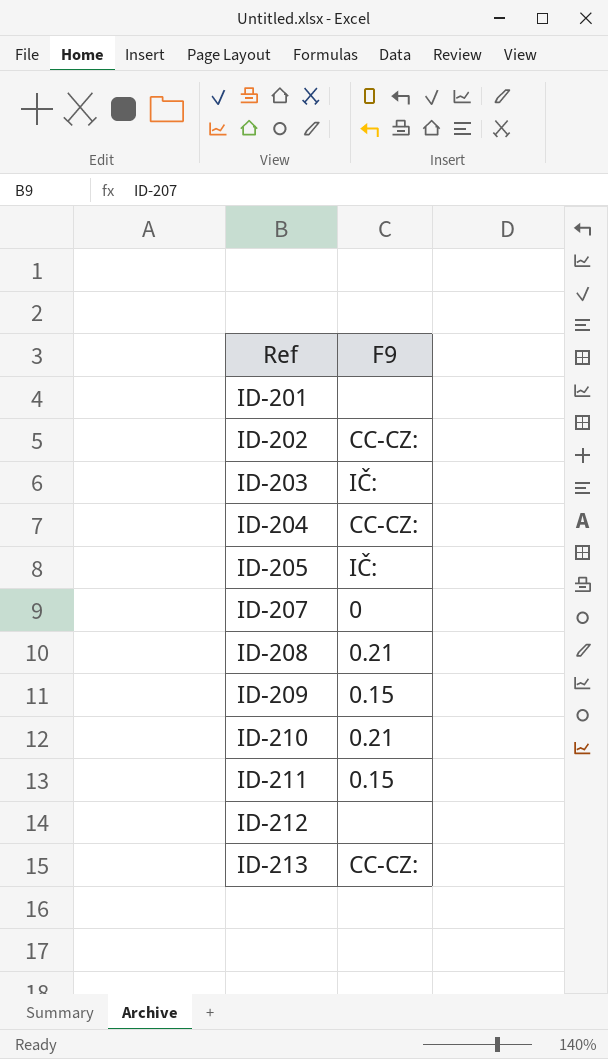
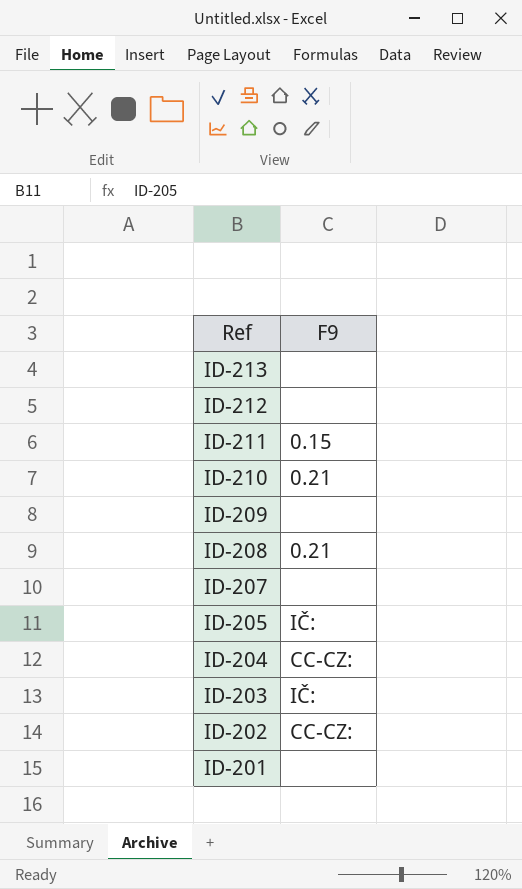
row order: Ref ascending -> Ref descending
ID-213 | F9: CC-CZ: -> none
ID-209 | F9: 0.15 -> none
ID-207 | F9: 0 -> none

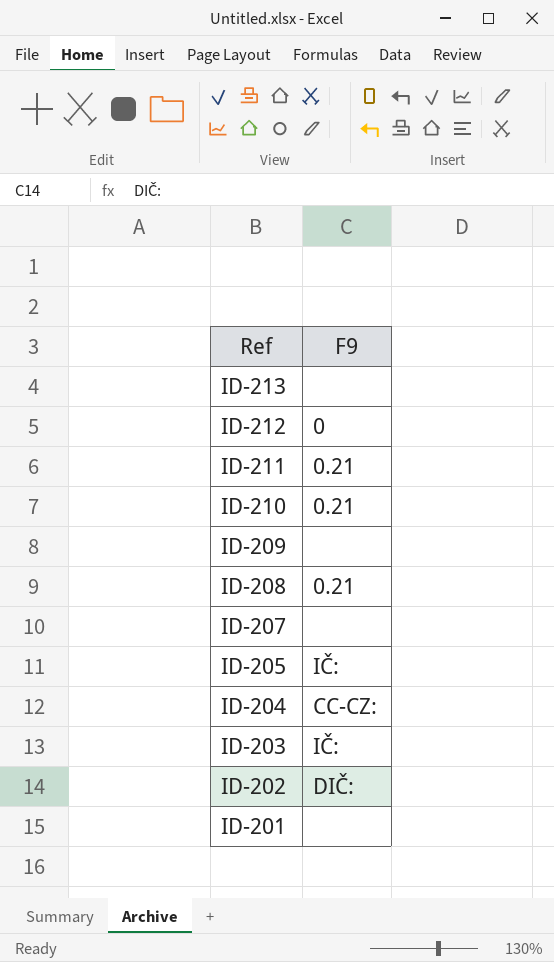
ID-212 | F9: none -> 0
ID-211 | F9: 0.15 -> 0.21
ID-202 | F9: CC-CZ: -> DIČ:

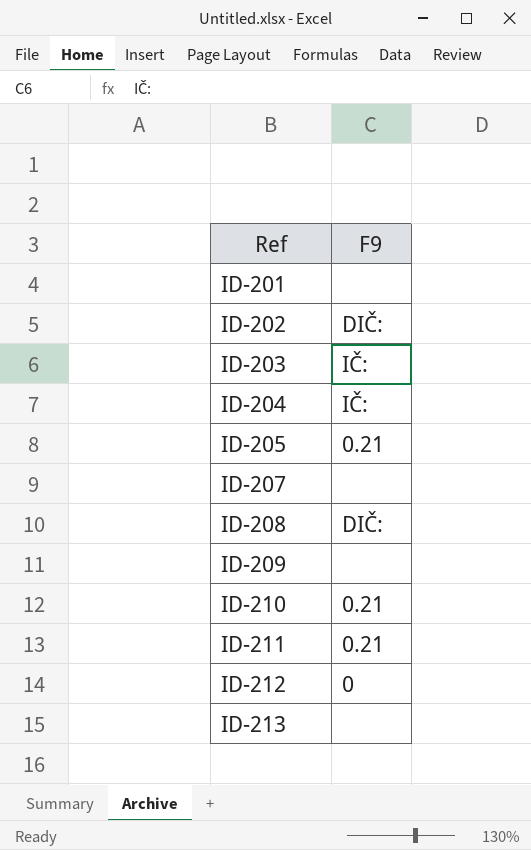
row order: Ref descending -> Ref ascending
ID-204 | F9: CC-CZ: -> IČ:
ID-205 | F9: IČ: -> 0.21
ID-208 | F9: 0.21 -> DIČ:

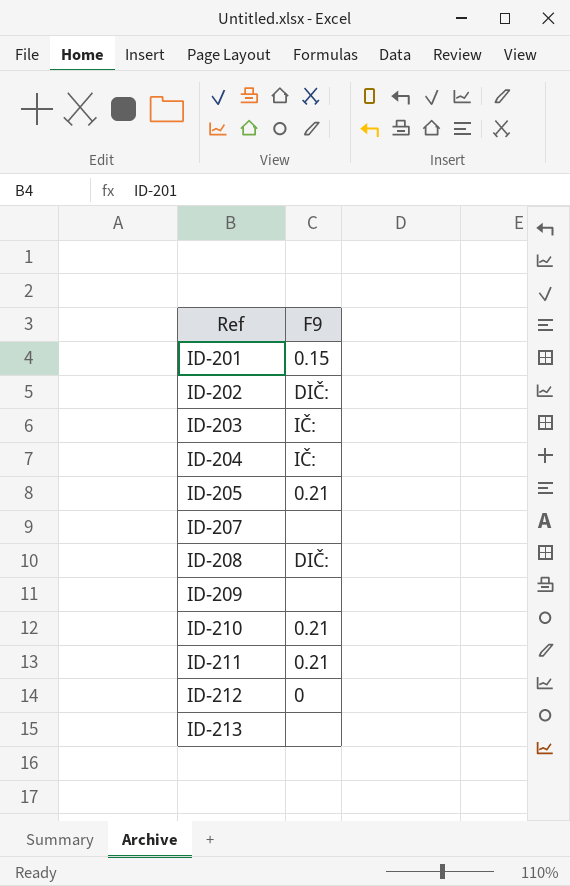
ID-201 | F9: none -> 0.15

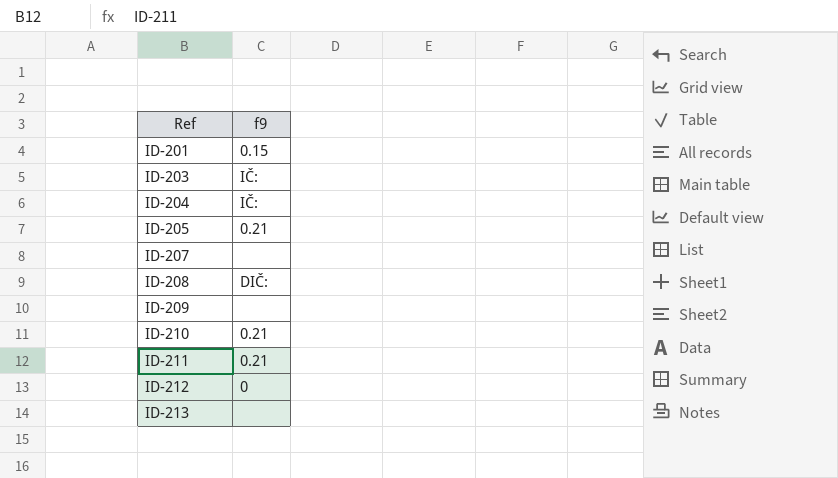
column name: F9 -> f9
row ID-202: DIČ: -> none

